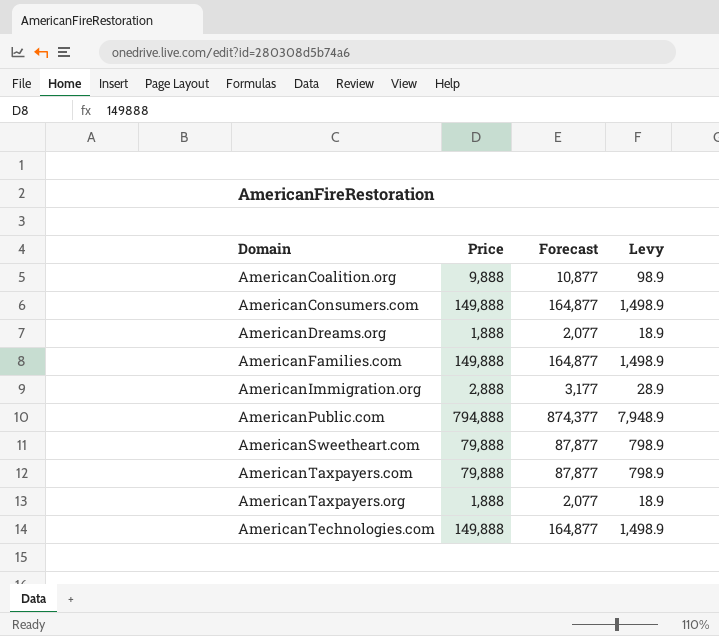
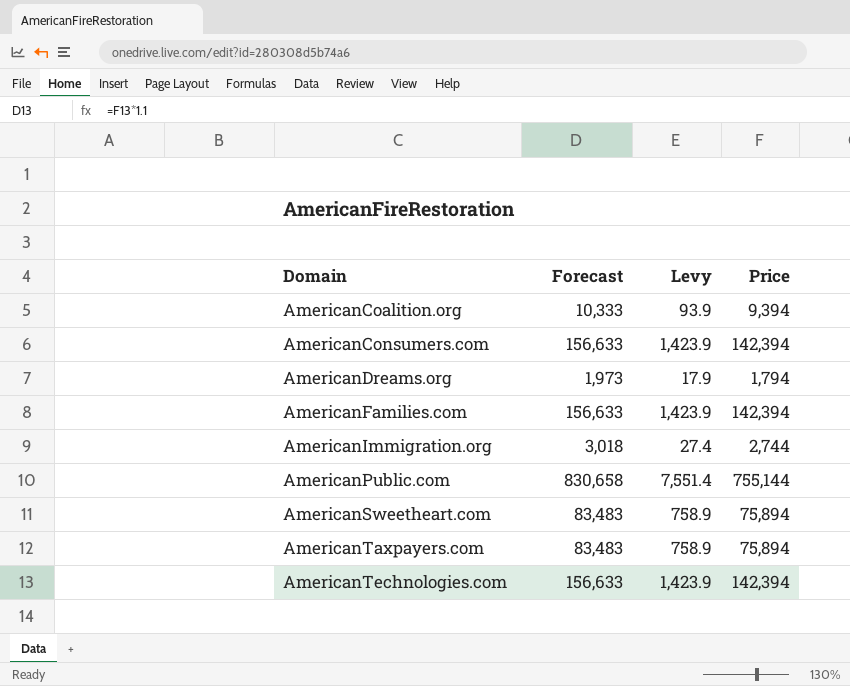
column Price | position: 2 -> 4
row AmericanTaxpayers.org: 1,888 | 2,077 | 18.9 -> none
AmericanCoalition.org | Forecast: 10,877 -> 10,333
AmericanCoalition.org | Levy: 98.9 -> 93.9
AmericanCoalition.org | Price: 9,888 -> 9,394
AmericanConsumers.com | Forecast: 164,877 -> 156,633
AmericanConsumers.com | Levy: 1,498.9 -> 1,423.9
AmericanConsumers.com | Price: 149,888 -> 142,394
AmericanDreams.org | Forecast: 2,077 -> 1,973
AmericanDreams.org | Levy: 18.9 -> 17.9
AmericanDreams.org | Price: 1,888 -> 1,794
AmericanFamilies.com | Forecast: 164,877 -> 156,633
AmericanFamilies.com | Levy: 1,498.9 -> 1,423.9
AmericanFamilies.com | Price: 149,888 -> 142,394
AmericanImmigration.org | Forecast: 3,177 -> 3,018
AmericanImmigration.org | Levy: 28.9 -> 27.4
AmericanImmigration.org | Price: 2,888 -> 2,744
AmericanPublic.com | Forecast: 874,377 -> 830,658
AmericanPublic.com | Levy: 7,948.9 -> 7,551.4
AmericanPublic.com | Price: 794,888 -> 755,144
AmericanSweetheart.com | Forecast: 87,877 -> 83,483
AmericanSweetheart.com | Levy: 798.9 -> 758.9
AmericanSweetheart.com | Price: 79,888 -> 75,894
AmericanTaxpayers.com | Forecast: 87,877 -> 83,483
AmericanTaxpayers.com | Levy: 798.9 -> 758.9
AmericanTaxpayers.com | Price: 79,888 -> 75,894
AmericanTechnologies.com | Forecast: 164,877 -> 156,633
AmericanTechnologies.com | Levy: 1,498.9 -> 1,423.9
AmericanTechnologies.com | Price: 149,888 -> 142,394

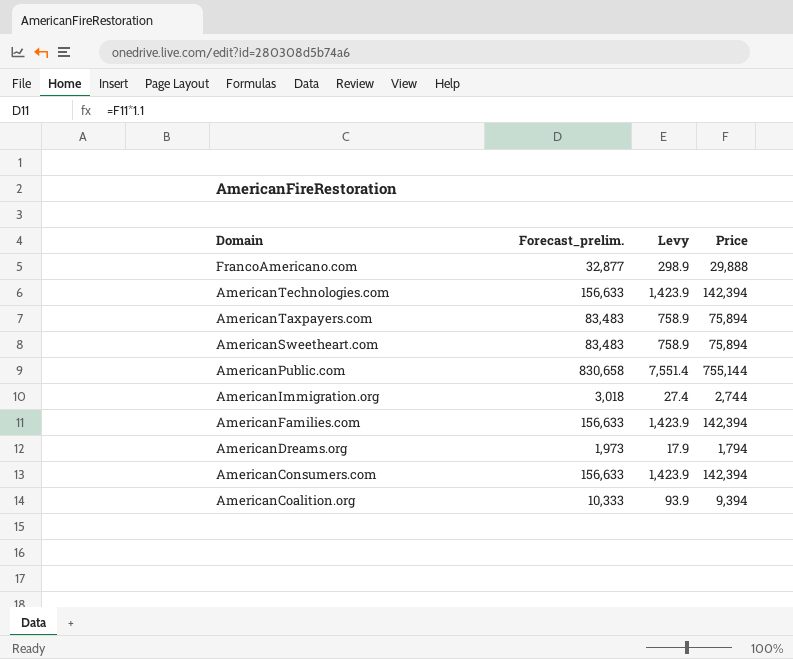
row order: Domain ascending -> Domain descending
column name: Forecast -> Forecast_prelim.
row FrancoAmericano.com: none -> 32,877 | 298.9 | 29,888

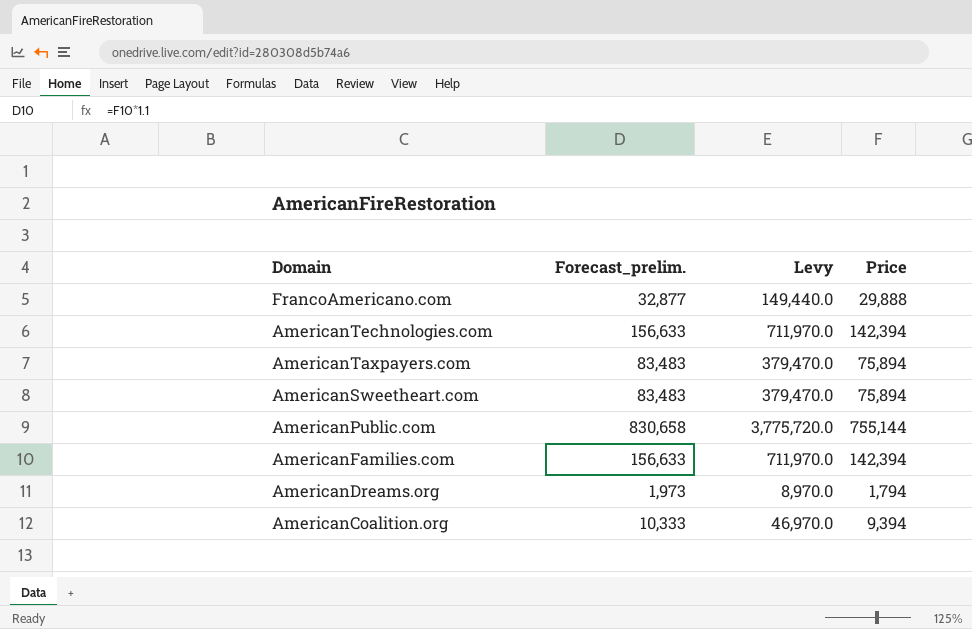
column Levy | formula: [Price] * 0.01 -> [Price] * 5
row AmericanImmigration.org: 3,018 | 27.4 | 2,744 -> none
row AmericanConsumers.com: 156,633 | 1,423.9 | 142,394 -> none

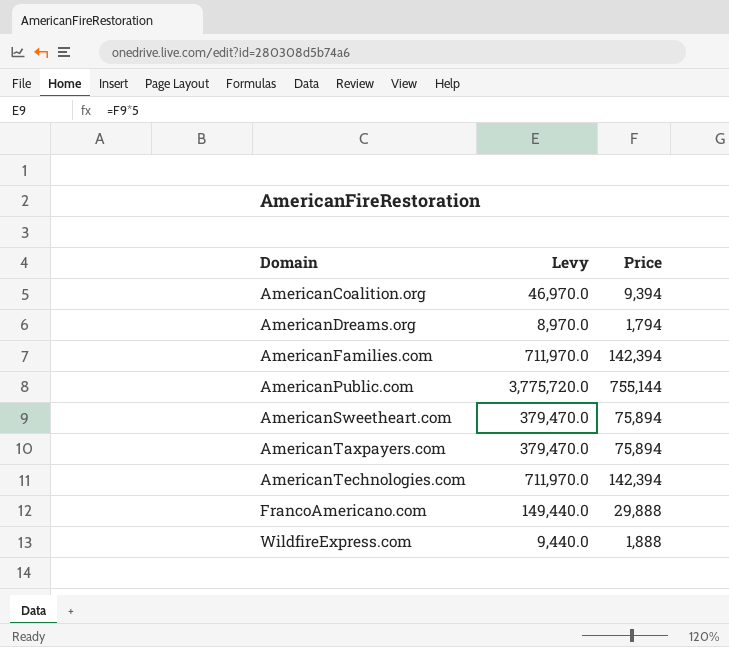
row order: Domain descending -> Domain ascending
column Forecast_prelim. | formula: [Price] * 1.1 -> none
row WildfireExpress.com: none -> 9,440.0 | 1,888

